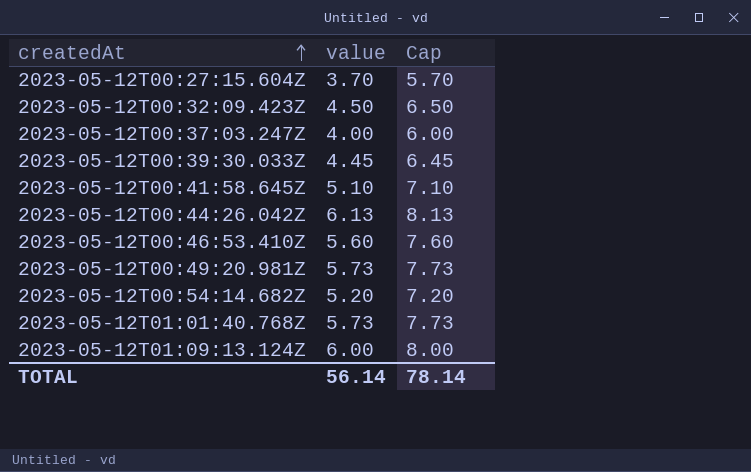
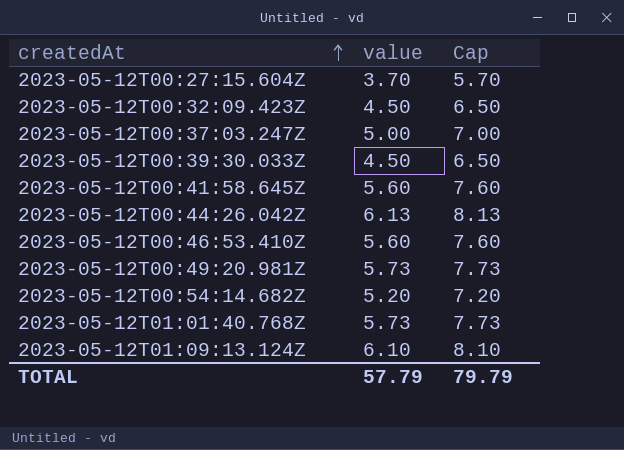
2023-05-12T00:37:03.247Z | value: 4.00 -> 5.00
2023-05-12T00:37:03.247Z | Cap: 6.00 -> 7.00
2023-05-12T00:39:30.033Z | value: 4.45 -> 4.50
2023-05-12T00:39:30.033Z | Cap: 6.45 -> 6.50
2023-05-12T00:41:58.645Z | value: 5.10 -> 5.60
2023-05-12T00:41:58.645Z | Cap: 7.10 -> 7.60
2023-05-12T01:09:13.124Z | value: 6.00 -> 6.10
2023-05-12T01:09:13.124Z | Cap: 8.00 -> 8.10
TOTAL | value: 56.14 -> 57.79
TOTAL | Cap: 78.14 -> 79.79

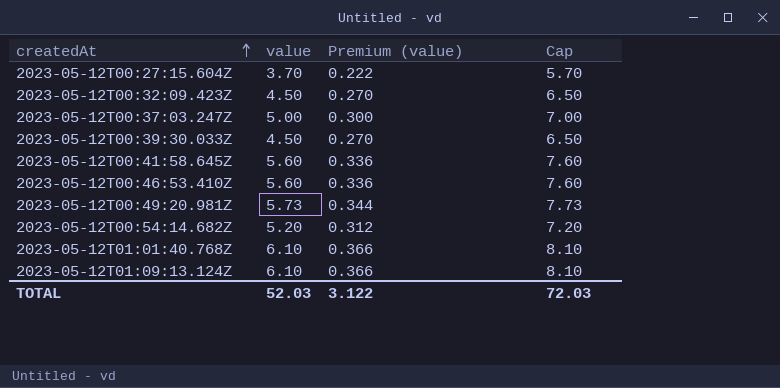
column Premium (value) | formula: none -> [value] * 0.06
row 2023-05-12T00:44:26.042Z: 6.13 | 8.13 -> none
2023-05-12T01:01:40.768Z | value: 5.73 -> 6.10
2023-05-12T01:01:40.768Z | Cap: 7.73 -> 8.10
TOTAL | value: 57.79 -> 52.03
TOTAL | Cap: 79.79 -> 72.03

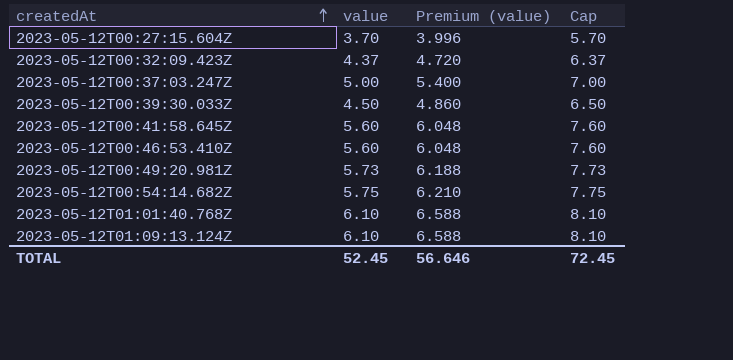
column Premium (value) | formula: [value] * 0.06 -> [value] * 1.08
2023-05-12T00:32:09.423Z | value: 4.50 -> 4.37
2023-05-12T00:32:09.423Z | Cap: 6.50 -> 6.37
2023-05-12T00:54:14.682Z | value: 5.20 -> 5.75
2023-05-12T00:54:14.682Z | Cap: 7.20 -> 7.75
TOTAL | value: 52.03 -> 52.45
TOTAL | Premium (value): 3.122 -> 56.646
TOTAL | Cap: 72.03 -> 72.45

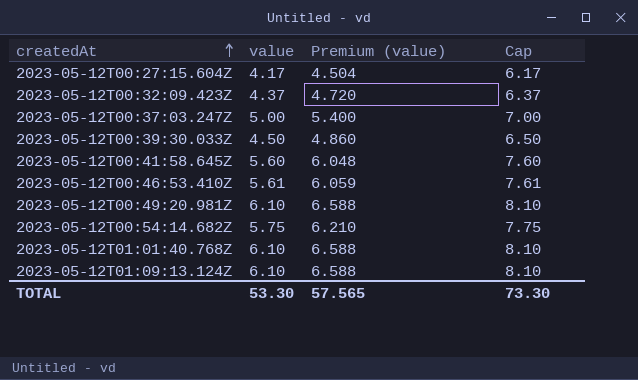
2023-05-12T00:27:15.604Z | value: 3.70 -> 4.17
2023-05-12T00:27:15.604Z | Premium (value): 3.996 -> 4.504
2023-05-12T00:27:15.604Z | Cap: 5.70 -> 6.17
2023-05-12T00:46:53.410Z | value: 5.60 -> 5.61
2023-05-12T00:46:53.410Z | Premium (value): 6.048 -> 6.059
2023-05-12T00:46:53.410Z | Cap: 7.60 -> 7.61
2023-05-12T00:49:20.981Z | value: 5.73 -> 6.10
2023-05-12T00:49:20.981Z | Premium (value): 6.188 -> 6.588
2023-05-12T00:49:20.981Z | Cap: 7.73 -> 8.10
TOTAL | value: 52.45 -> 53.30
TOTAL | Premium (value): 56.646 -> 57.565
TOTAL | Cap: 72.45 -> 73.30

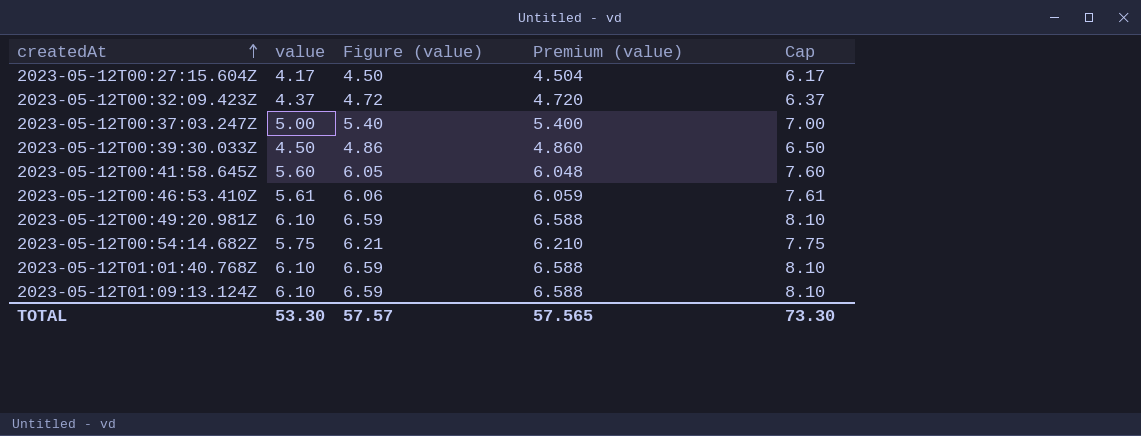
column Figure (value) | formula: none -> [value] * 1.08

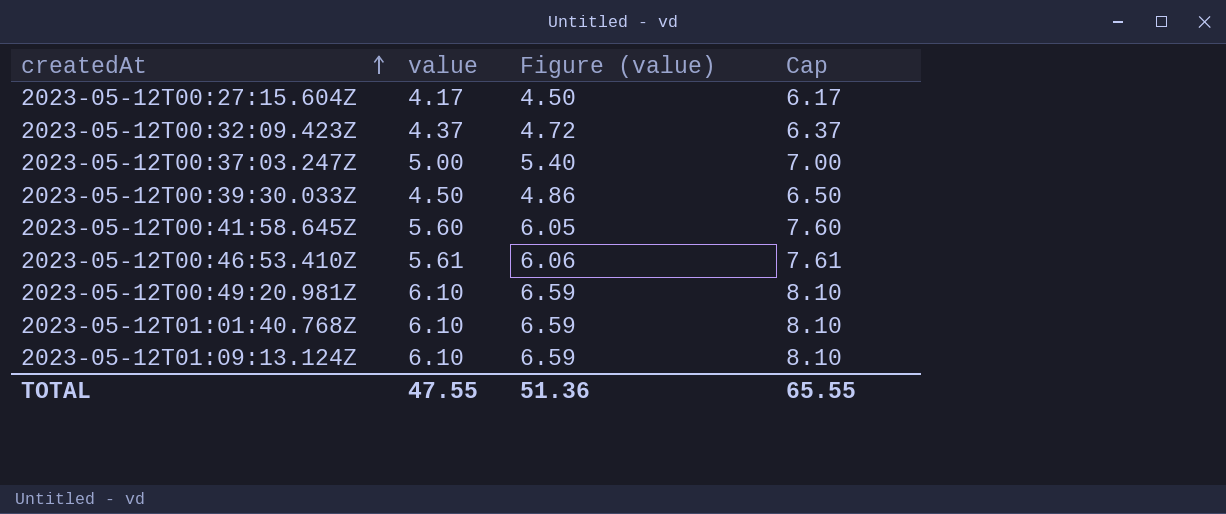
column Premium (value) | formula: [value] * 1.08 -> none
row 2023-05-12T00:54:14.682Z: 5.75 | 6.21 | 6.210 | 7.75 -> none
TOTAL | value: 53.30 -> 47.55
TOTAL | Figure (value): 57.57 -> 51.36
TOTAL | Cap: 73.30 -> 65.55

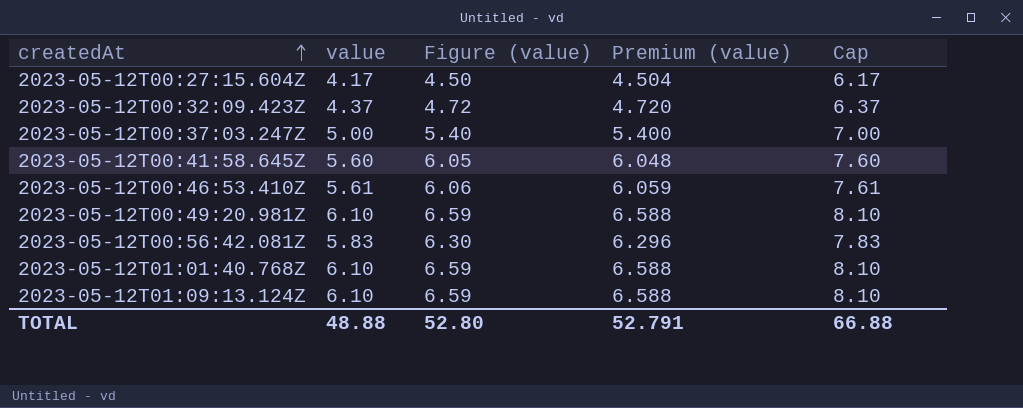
column Premium (value) | formula: none -> [value] * 1.08
row 2023-05-12T00:39:30.033Z: 4.50 | 4.86 | 6.50 -> none
row 2023-05-12T00:56:42.081Z: none -> 5.83 | 6.30 | 6.296 | 7.83
TOTAL | value: 47.55 -> 48.88
TOTAL | Figure (value): 51.36 -> 52.80
TOTAL | Cap: 65.55 -> 66.88

